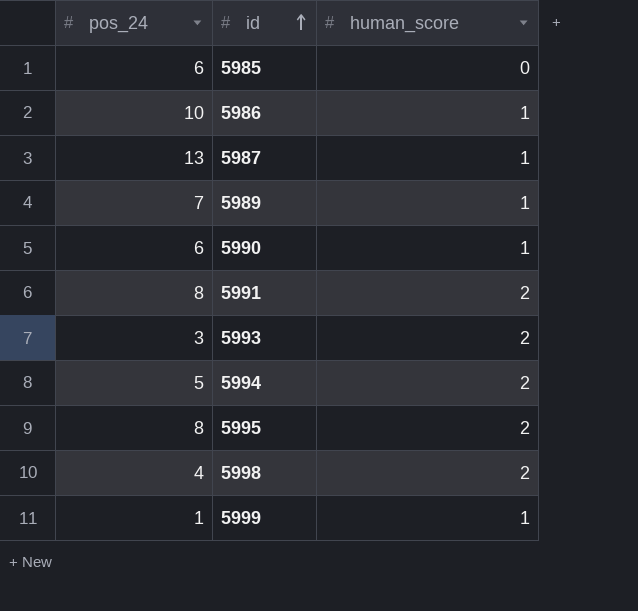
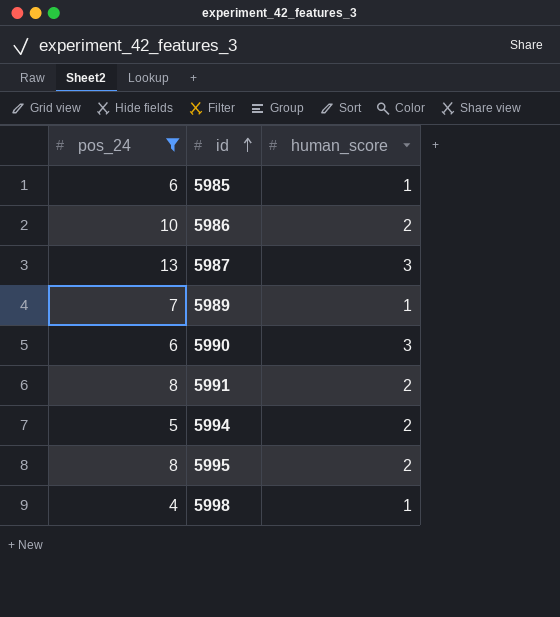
filter: none -> pos_24 >= 4
5985 | human_score: 0 -> 1
5986 | human_score: 1 -> 2
5987 | human_score: 1 -> 3
5990 | human_score: 1 -> 3
5998 | human_score: 2 -> 1

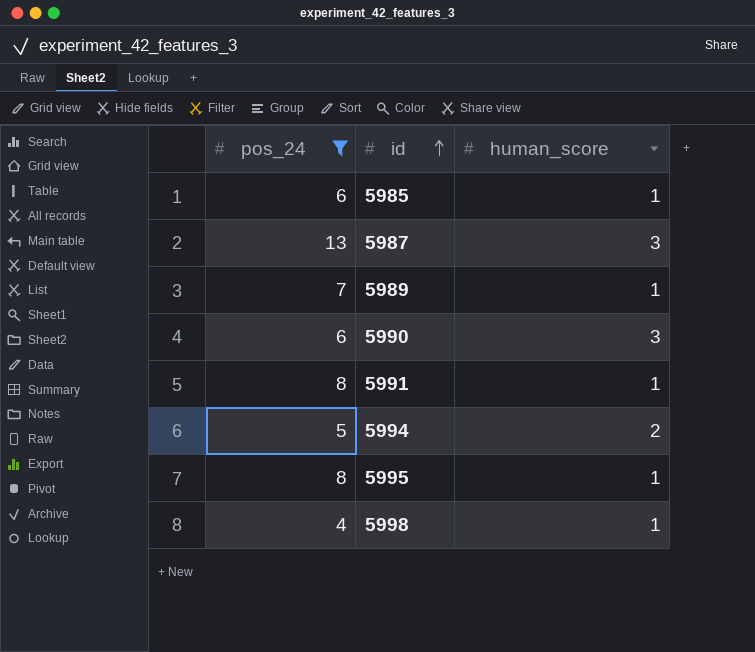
row 5986: 10 | 2 -> none
5991 | human_score: 2 -> 1
5995 | human_score: 2 -> 1

